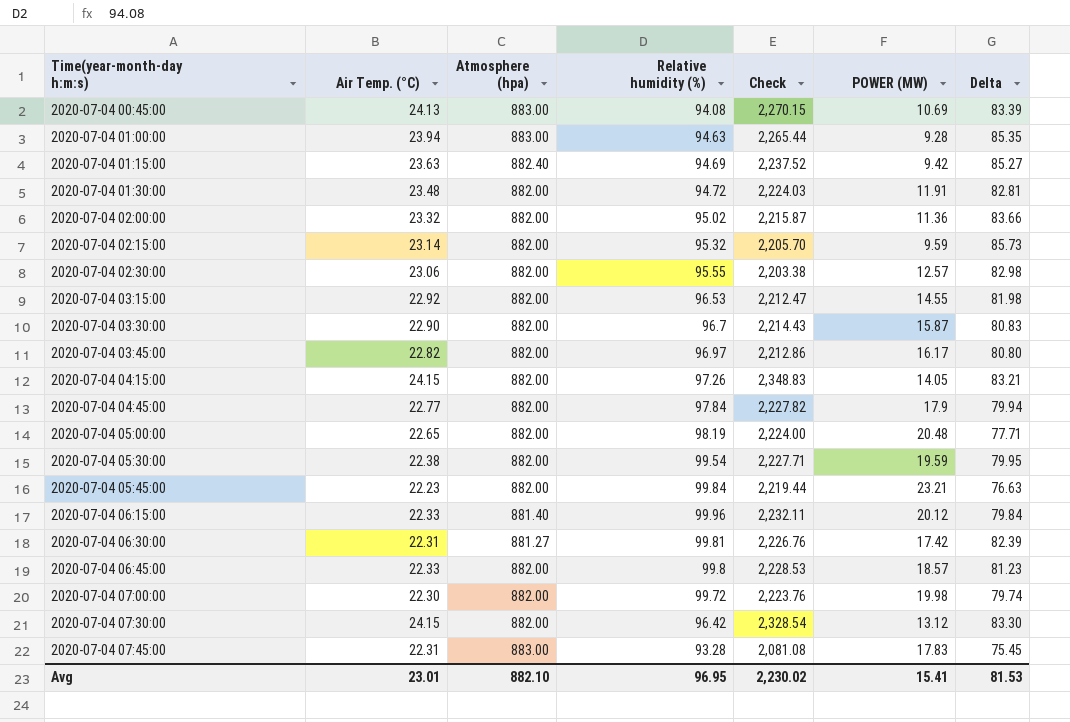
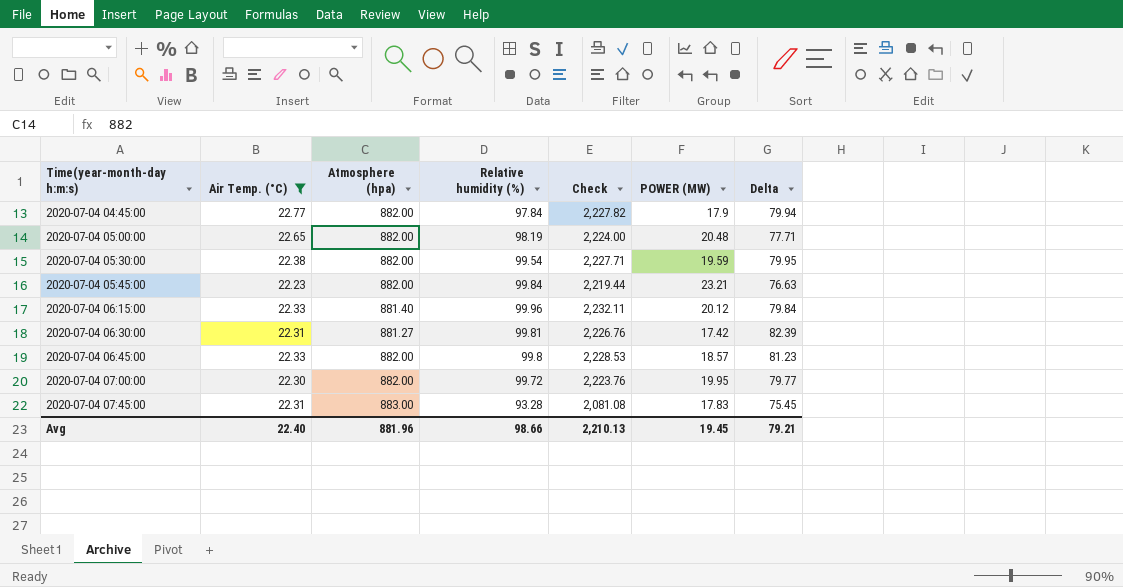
filter: none -> Air Temp. (°C) <= 22.77
2020-07-04 07:00:00 | POWER (MW): 19.98 -> 19.95
2020-07-04 07:00:00 | Delta: 79.74 -> 79.77
Avg | Air Temp. (°C): 23.01 -> 22.40
Avg | Atmosphere (hpa): 882.10 -> 881.96
Avg | Relative humidity (%): 96.95 -> 98.66
Avg | Check: 2,230.02 -> 2,210.13
Avg | POWER (MW): 15.41 -> 19.45
Avg | Delta: 81.53 -> 79.21

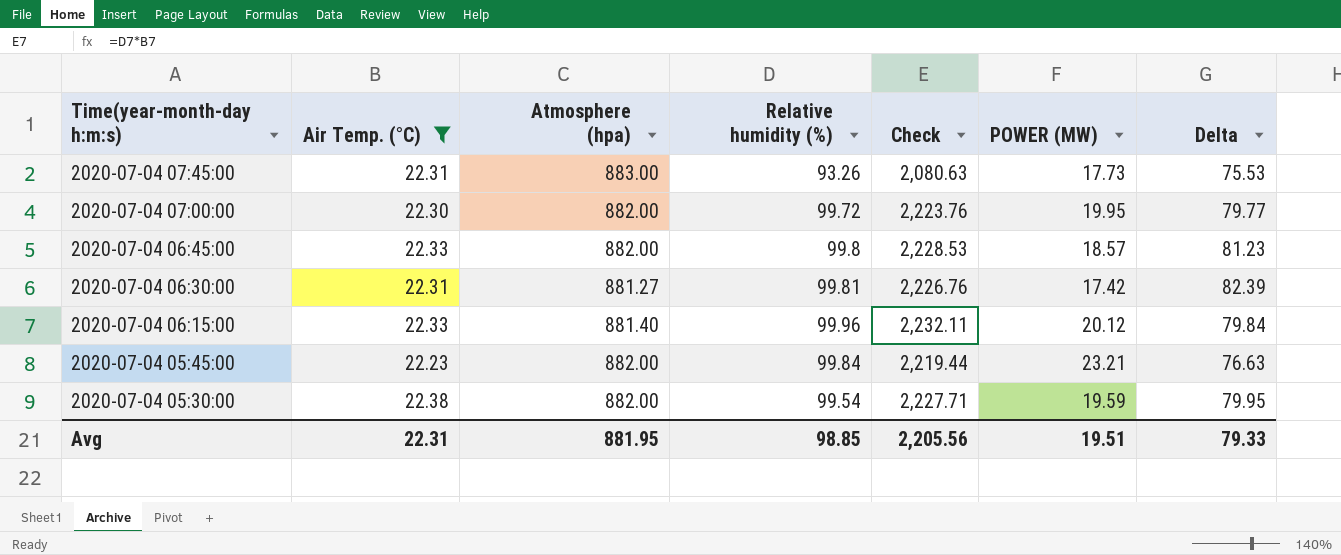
row order: Time(year-month-day h:m:s) ascending -> Time(year-month-day h:m:s) descending
row 2020-07-04 04:45:00: 22.77 | 882.00 | 97.84 | 2,227.82 | 17.9 | 79.94 -> none
row 2020-07-04 05:00:00: 22.65 | 882.00 | 98.19 | 2,224.00 | 20.48 | 77.71 -> none
2020-07-04 07:45:00 | Relative humidity (%): 93.28 -> 93.26
2020-07-04 07:45:00 | Check: 2,081.08 -> 2,080.63
2020-07-04 07:45:00 | POWER (MW): 17.83 -> 17.73
2020-07-04 07:45:00 | Delta: 75.45 -> 75.53
Avg | Air Temp. (°C): 22.40 -> 22.31
Avg | Atmosphere (hpa): 881.96 -> 881.95
Avg | Relative humidity (%): 98.66 -> 98.85
Avg | Check: 2,210.13 -> 2,205.56
Avg | POWER (MW): 19.45 -> 19.51
Avg | Delta: 79.21 -> 79.33

